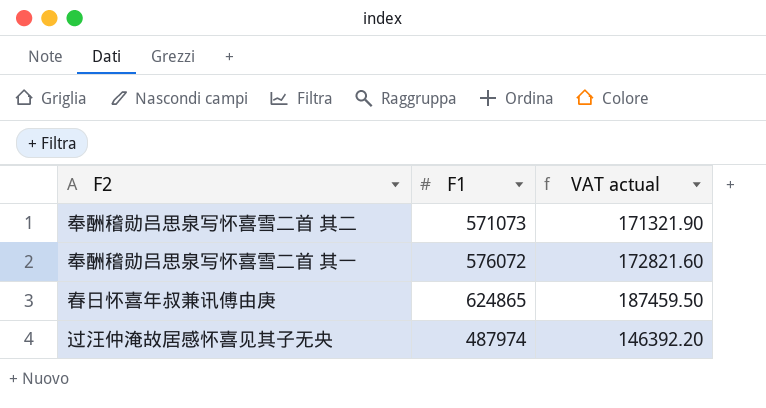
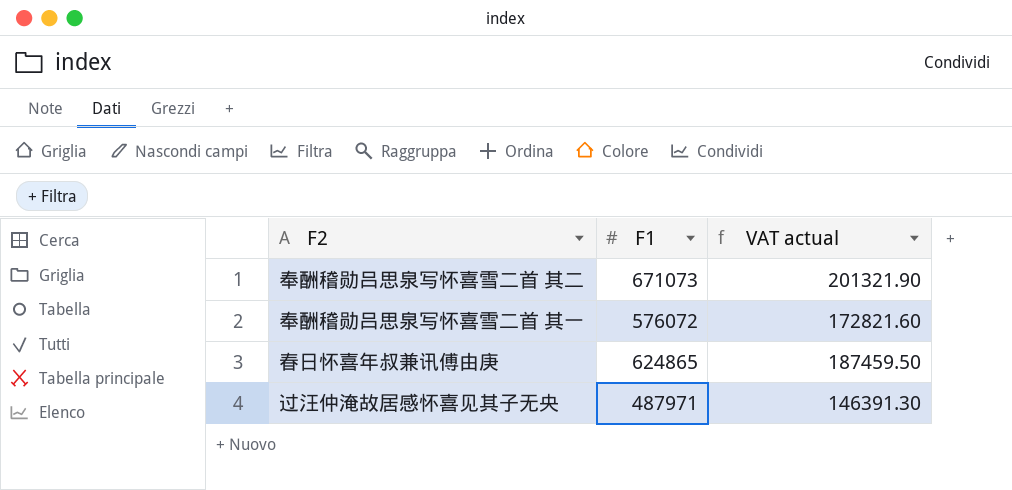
奉酬稽勋吕思泉写怀喜雪二首 其二 | F1: 571073 -> 671073
奉酬稽勋吕思泉写怀喜雪二首 其二 | VAT actual: 171321.90 -> 201321.90
过汪仲淹故居感怀喜见其子无央 | F1: 487974 -> 487971
过汪仲淹故居感怀喜见其子无央 | VAT actual: 146392.20 -> 146391.30

